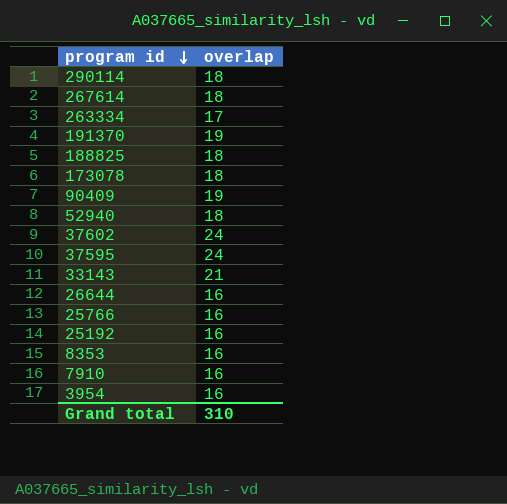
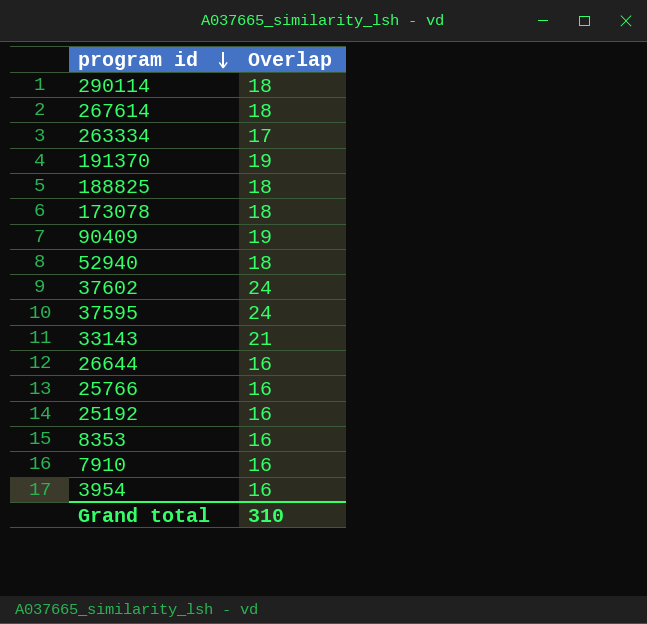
column name: overlap -> Overlap

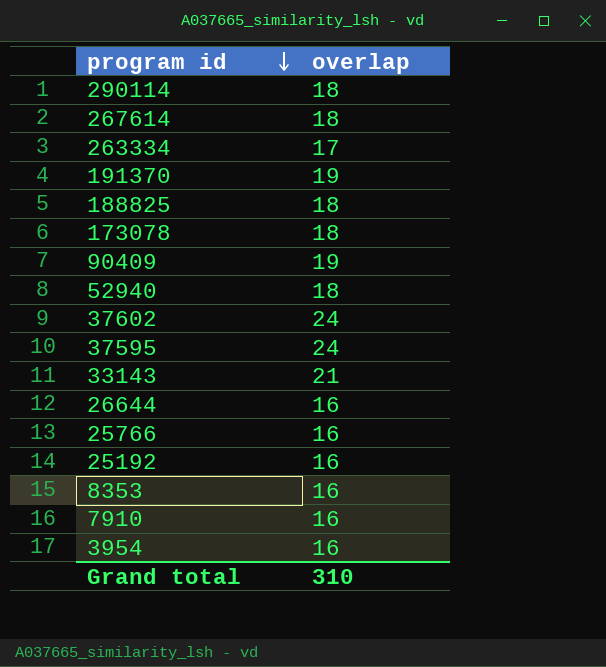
column name: Overlap -> overlap

